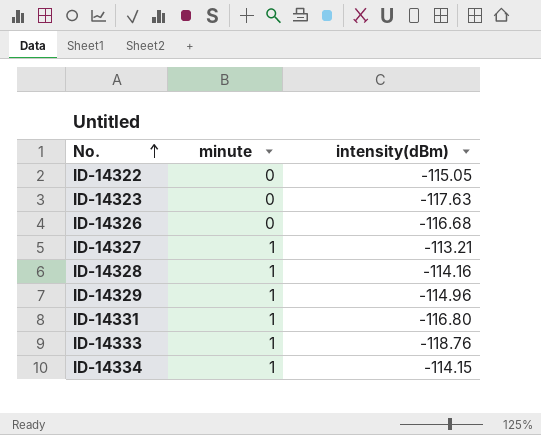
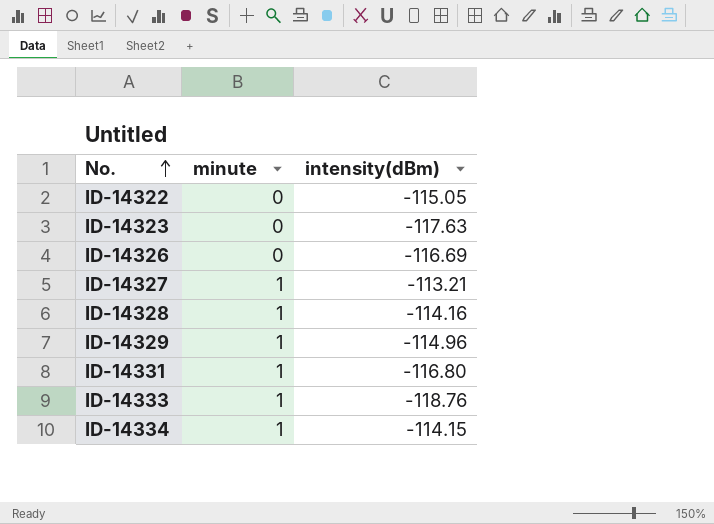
ID-14326 | intensity(dBm): -116.68 -> -116.69

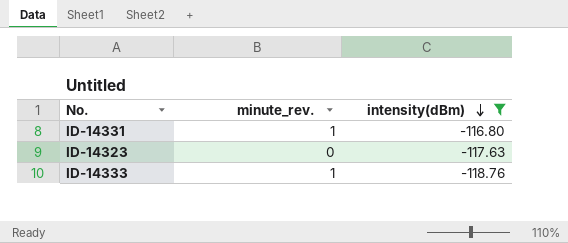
filter: none -> intensity(dBm) <= -116.80
row order: No. ascending -> intensity(dBm) descending
column name: minute -> minute_rev.

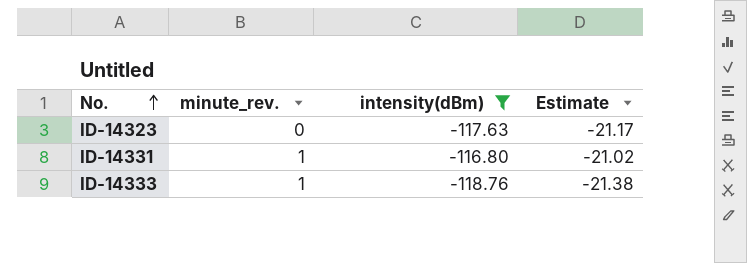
row order: intensity(dBm) descending -> No. ascending
column Estimate | formula: none -> [intensity(dBm)] * 0.18

